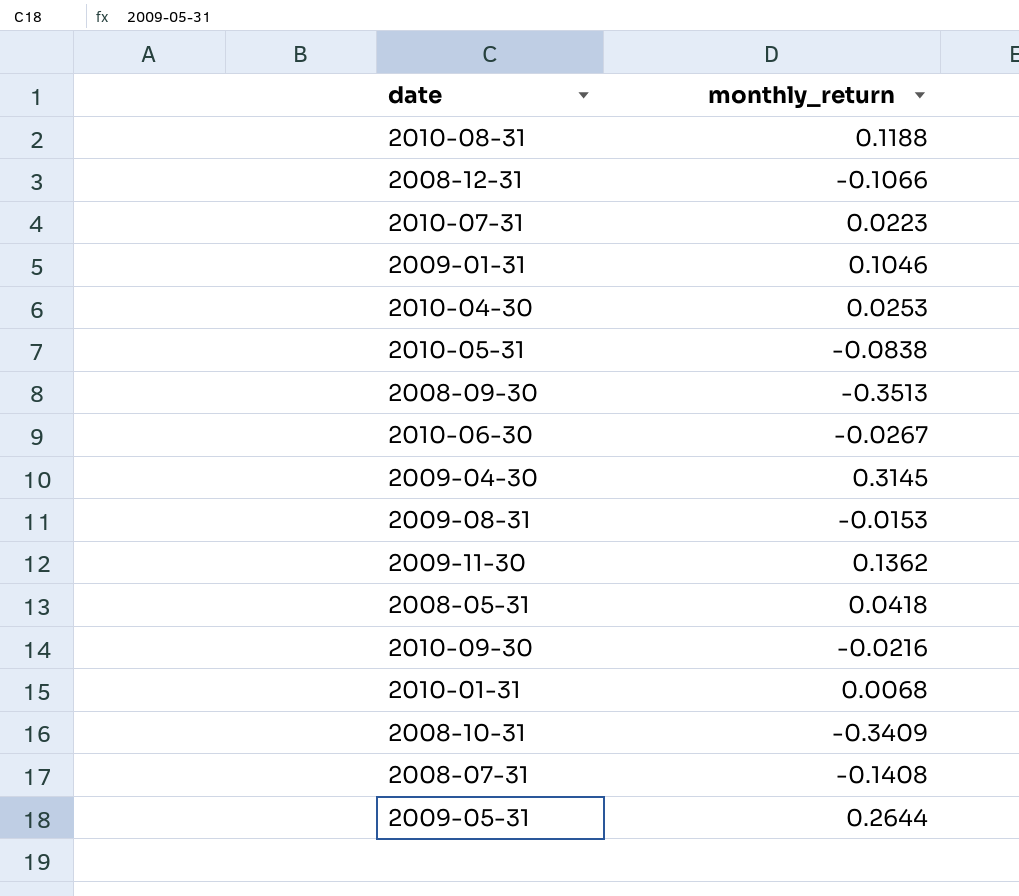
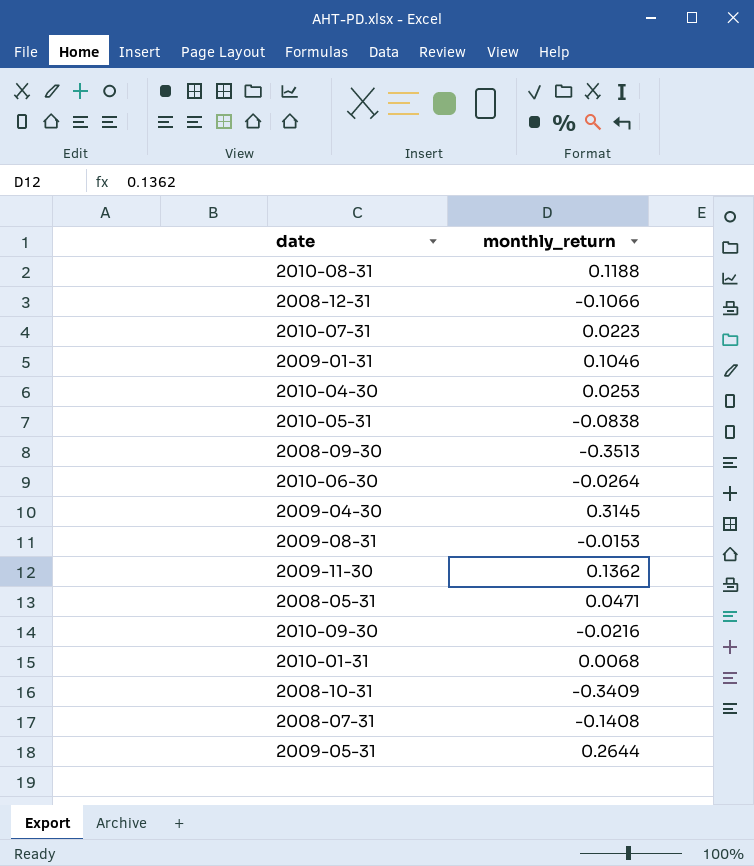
2010-06-30 | monthly_return: -0.0267 -> -0.0264
2008-05-31 | monthly_return: 0.0418 -> 0.0471

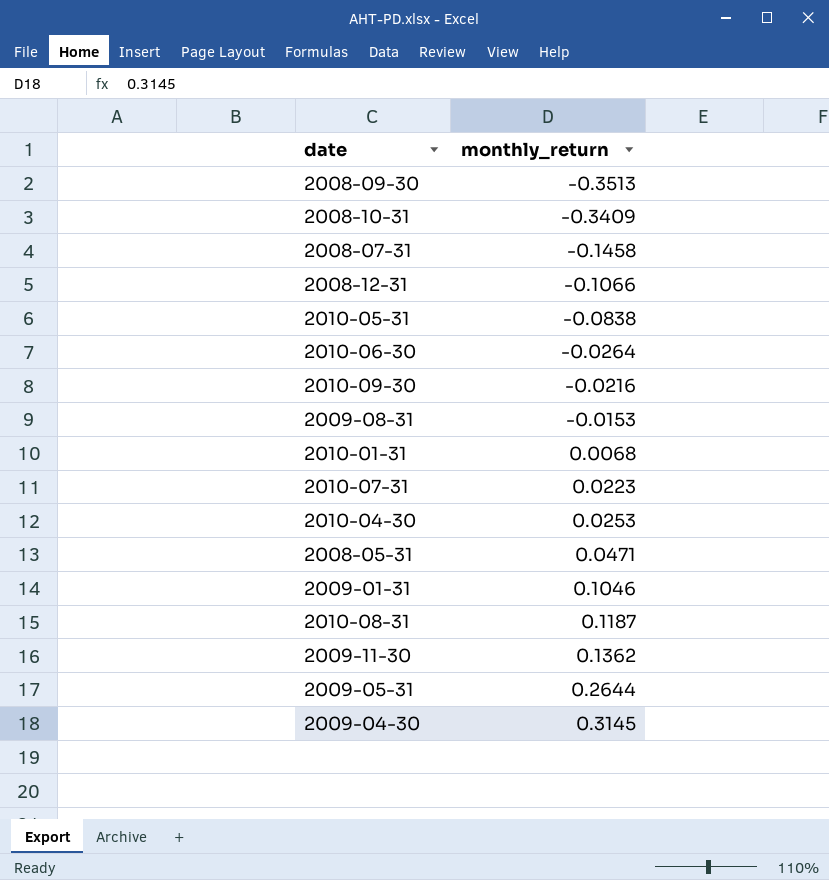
row order: none -> monthly_return ascending
2008-07-31 | monthly_return: -0.1408 -> -0.1458
2010-08-31 | monthly_return: 0.1188 -> 0.1187

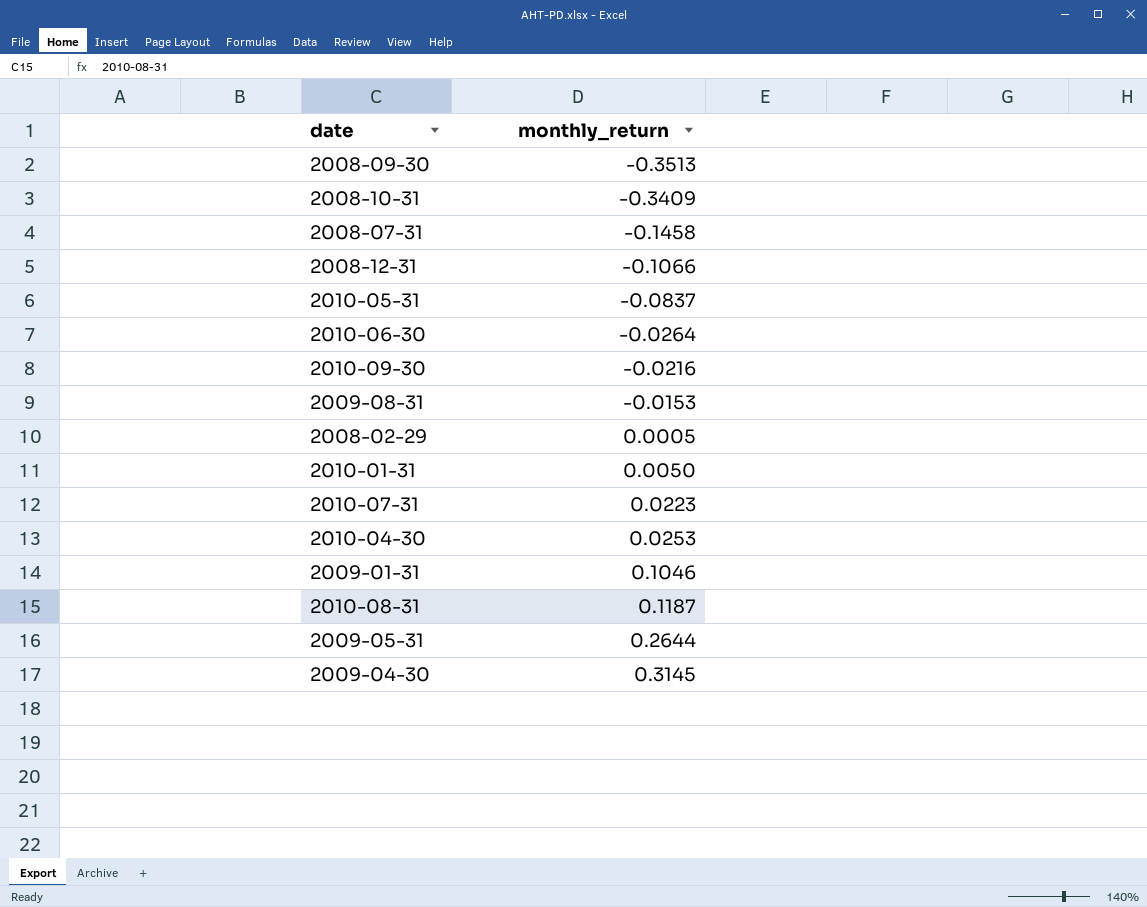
row 2008-05-31: 0.0471 -> none
row 2009-11-30: 0.1362 -> none
2010-05-31 | monthly_return: -0.0838 -> -0.0837
row 2008-02-29: none -> 0.0005
2010-01-31 | monthly_return: 0.0068 -> 0.0050

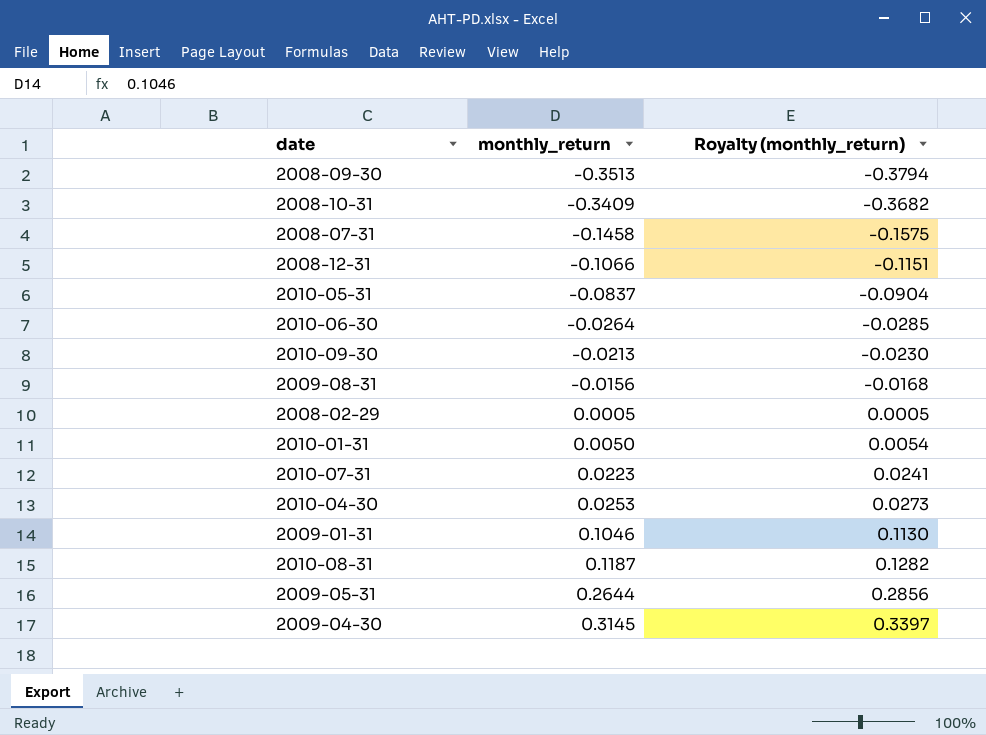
column Royalty (monthly_return) | formula: none -> [monthly_return] * 1.08
2010-09-30 | monthly_return: -0.0216 -> -0.0213
2009-08-31 | monthly_return: -0.0153 -> -0.0156

